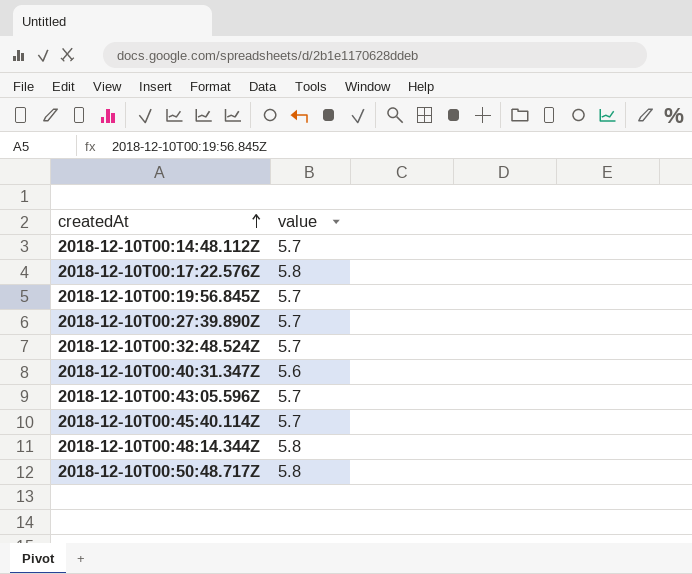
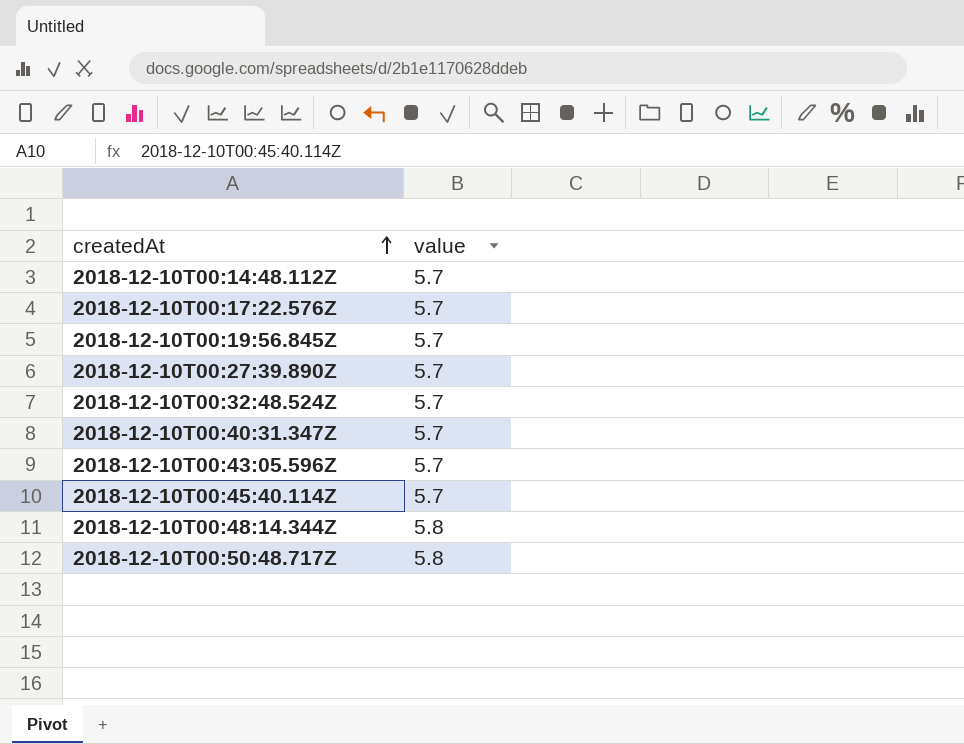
2018-12-10T00:17:22.576Z | value: 5.8 -> 5.7
2018-12-10T00:40:31.347Z | value: 5.6 -> 5.7

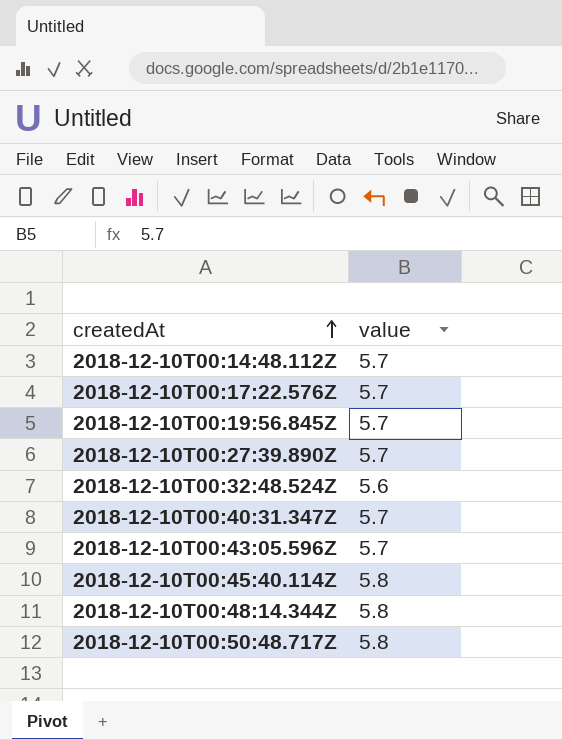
2018-12-10T00:32:48.524Z | value: 5.7 -> 5.6
2018-12-10T00:45:40.114Z | value: 5.7 -> 5.8

